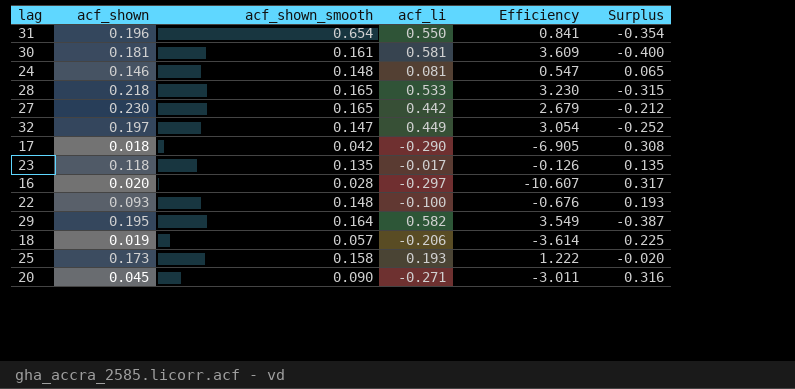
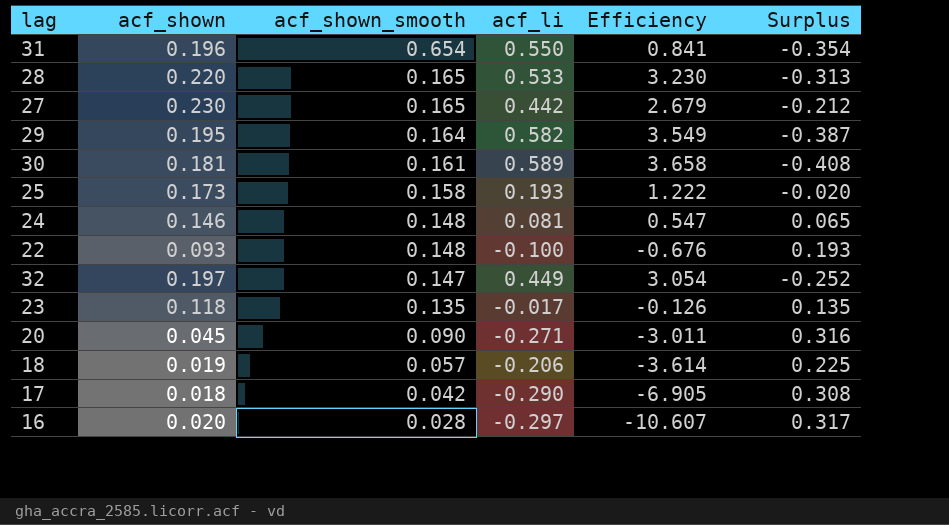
row order: none -> acf_shown_smooth descending
28 | acf_shown: 0.218 -> 0.220
28 | Surplus: -0.315 -> -0.313
30 | acf_li: 0.581 -> 0.589
30 | Efficiency: 3.609 -> 3.658
30 | Surplus: -0.400 -> -0.408

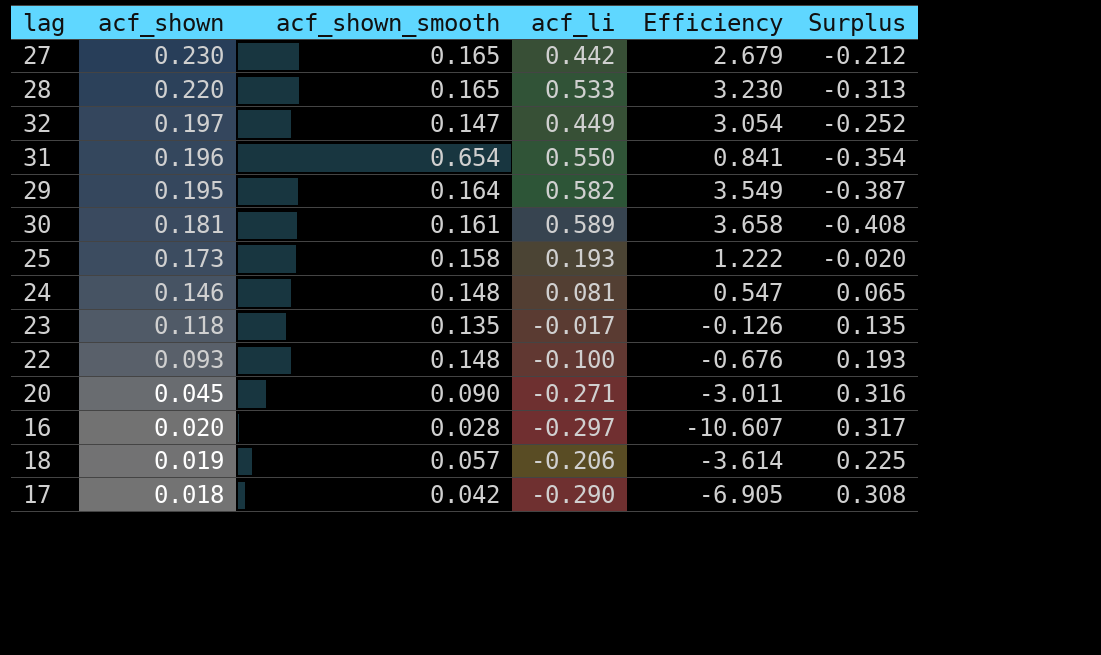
row order: acf_shown_smooth descending -> acf_shown descending

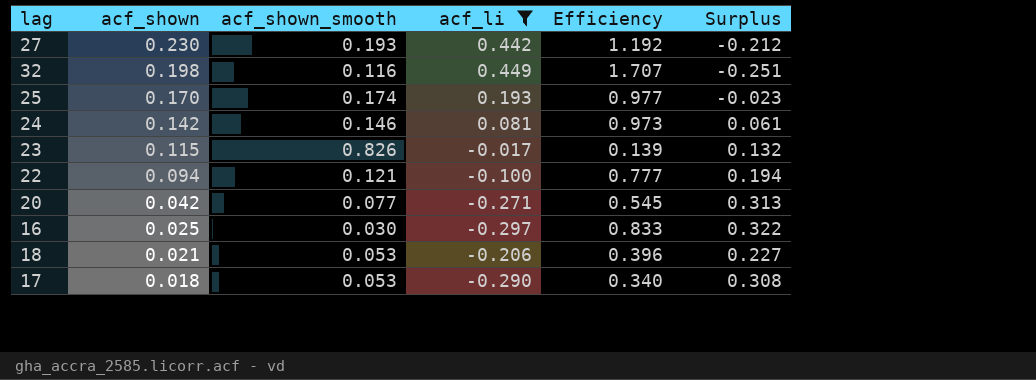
filter: none -> acf_li <= 0.449
column Efficiency | formula: [acf_li] / [acf_shown_smooth] -> [acf_shown] / [acf_shown_smooth]
27 | acf_shown_smooth: 0.165 -> 0.193
32 | acf_shown: 0.197 -> 0.198
32 | acf_shown_smooth: 0.147 -> 0.116
32 | Surplus: -0.252 -> -0.251
25 | acf_shown: 0.173 -> 0.170
25 | acf_shown_smooth: 0.158 -> 0.174
25 | Surplus: -0.020 -> -0.023
24 | acf_shown: 0.146 -> 0.142
24 | acf_shown_smooth: 0.148 -> 0.146
24 | Surplus: 0.065 -> 0.061
23 | acf_shown: 0.118 -> 0.115
23 | acf_shown_smooth: 0.135 -> 0.826
23 | Surplus: 0.135 -> 0.132
22 | acf_shown: 0.093 -> 0.094
22 | acf_shown_smooth: 0.148 -> 0.121
22 | Surplus: 0.193 -> 0.194
20 | acf_shown: 0.045 -> 0.042
20 | acf_shown_smooth: 0.090 -> 0.077
20 | Surplus: 0.316 -> 0.313
16 | acf_shown: 0.020 -> 0.025
16 | acf_shown_smooth: 0.028 -> 0.030
16 | Surplus: 0.317 -> 0.322
18 | acf_shown: 0.019 -> 0.021
18 | acf_shown_smooth: 0.057 -> 0.053
18 | Surplus: 0.225 -> 0.227
17 | acf_shown_smooth: 0.042 -> 0.053

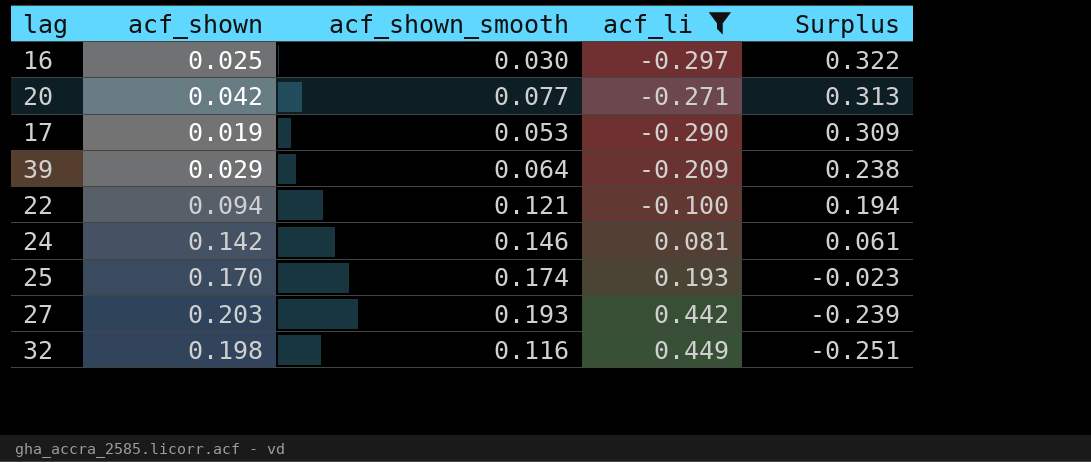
row order: acf_shown descending -> Surplus descending
column Efficiency | formula: [acf_shown] / [acf_shown_smooth] -> none
row 23: 0.115 | 0.826 | -0.017 | 0.139 | 0.132 -> none
row 18: 0.021 | 0.053 | -0.206 | 0.396 | 0.227 -> none
17 | acf_shown: 0.018 -> 0.019
17 | Surplus: 0.308 -> 0.309
row 39: none -> 0.029 | 0.064 | -0.209 | 0.238
27 | acf_shown: 0.230 -> 0.203
27 | Surplus: -0.212 -> -0.239

